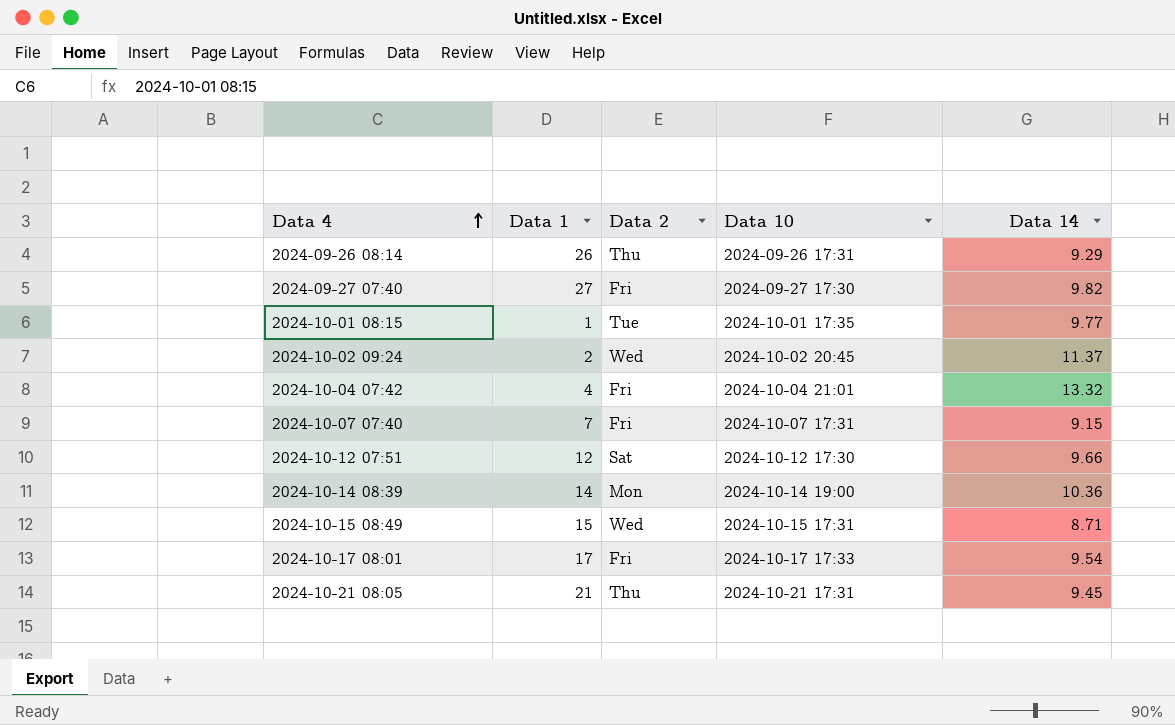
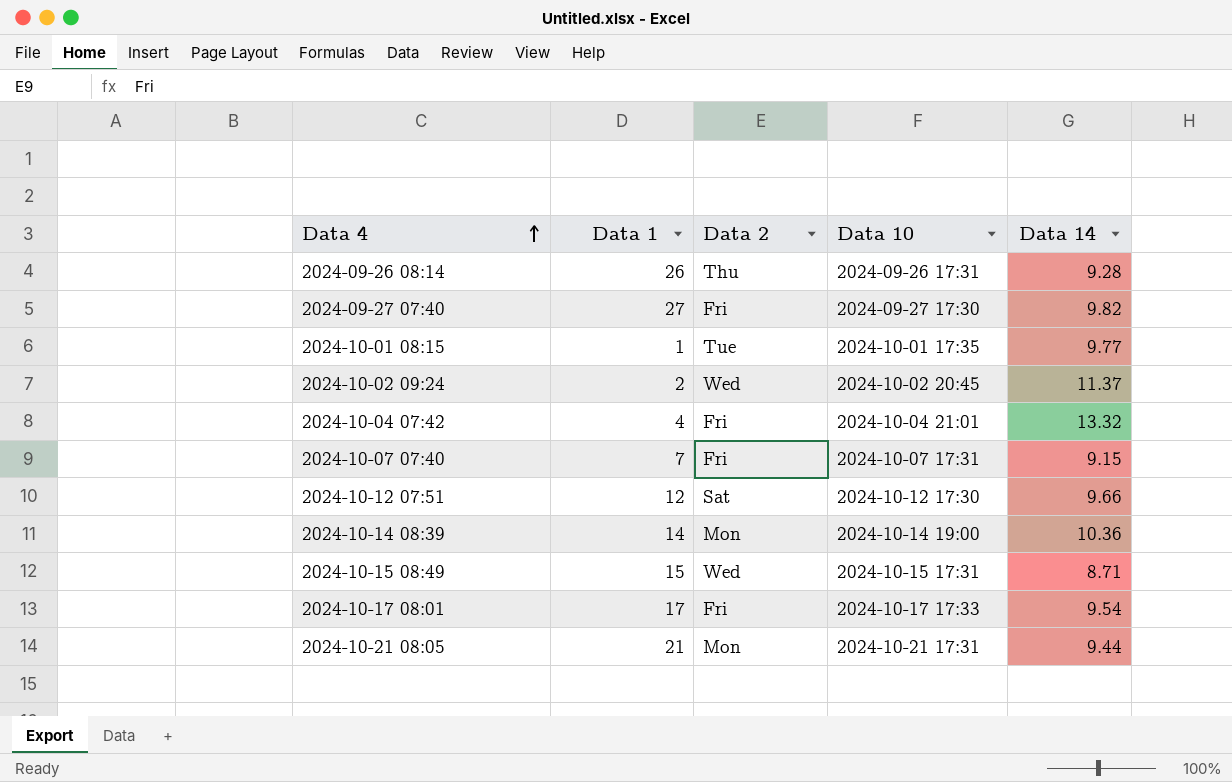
2024-09-26 08:14 | Data 14: 9.29 -> 9.28
2024-10-21 08:05 | Data 2: Thu -> Mon
2024-10-21 08:05 | Data 14: 9.45 -> 9.44

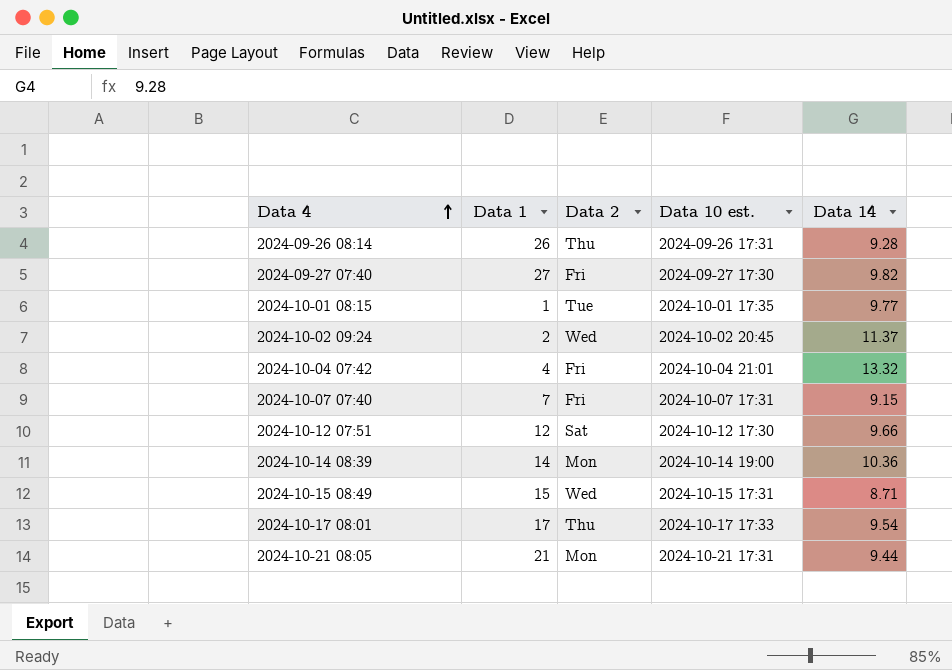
column name: Data 10 -> Data 10 est.
2024-10-17 08:01 | Data 2: Fri -> Thu

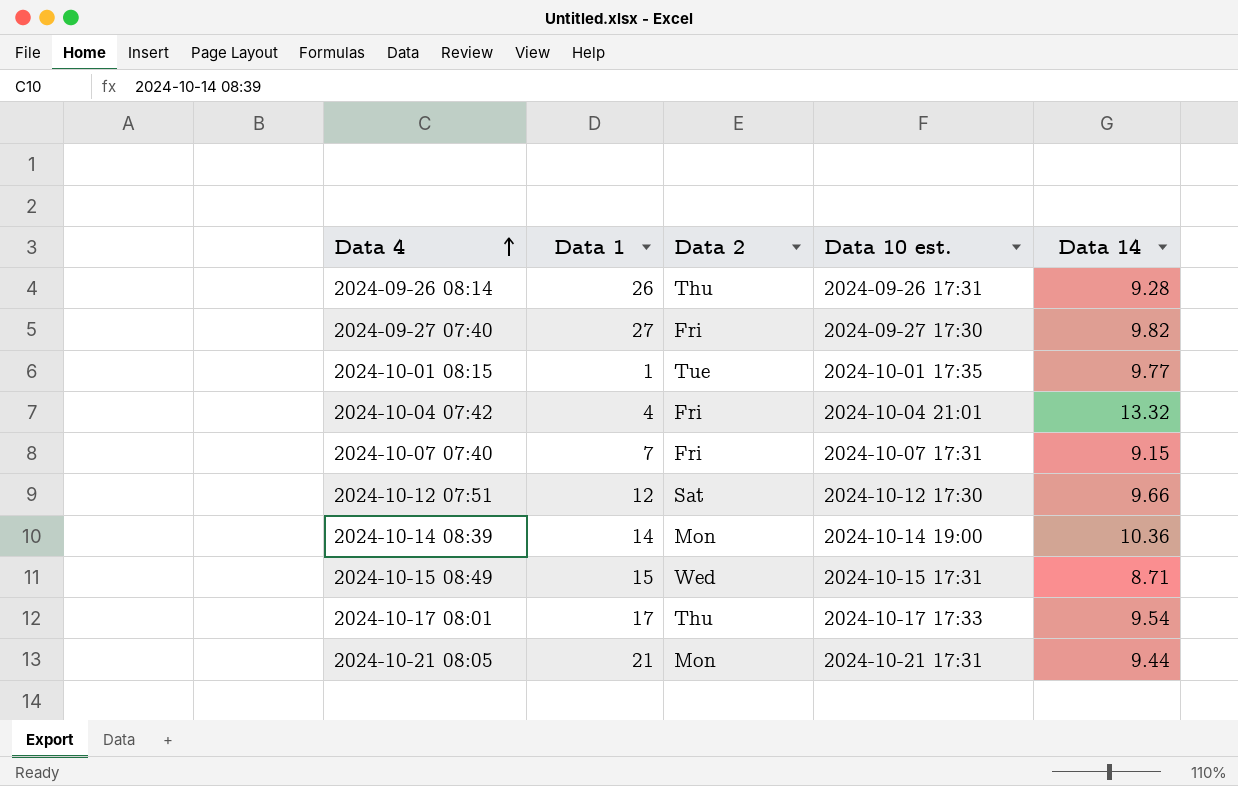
row 2024-10-02 09:24: 2 | Wed | 2024-10-02 20:45 | 11.37 -> none

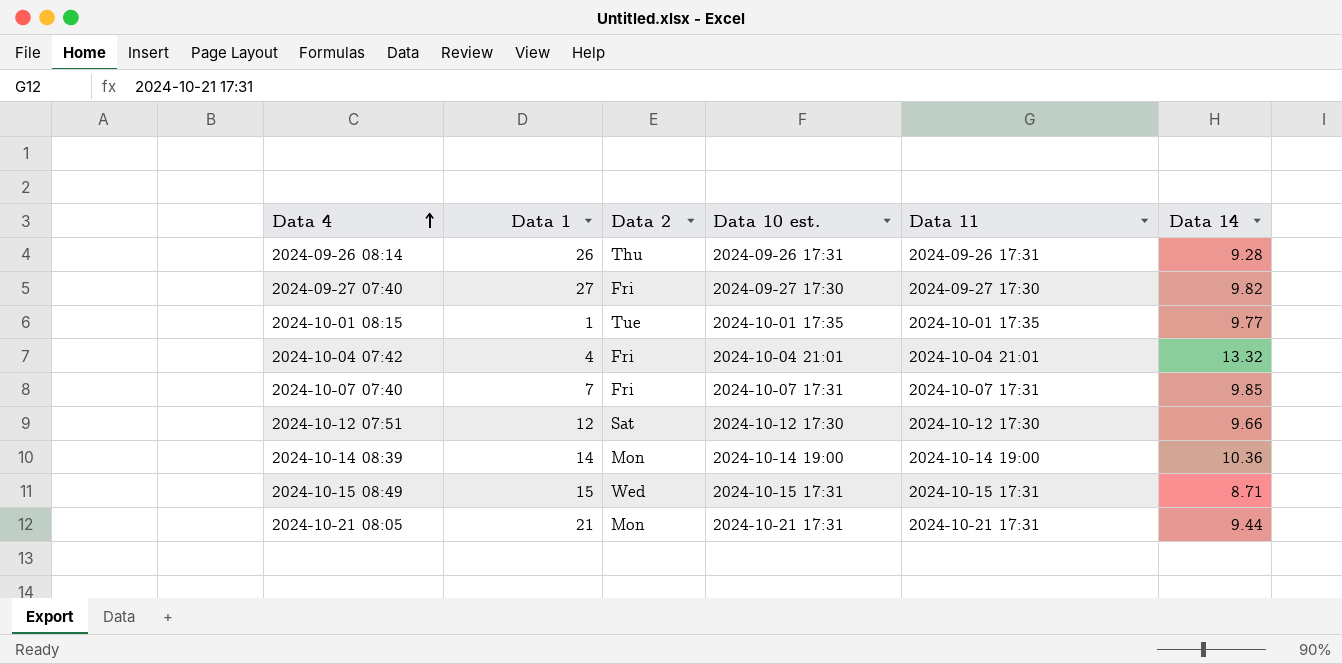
column Data 11 | position: none -> 5
row 2024-10-17 08:01: 17 | Thu | 2024-10-17 17:33 | 9.54 -> none
2024-10-07 07:40 | Data 14: 9.15 -> 9.85

